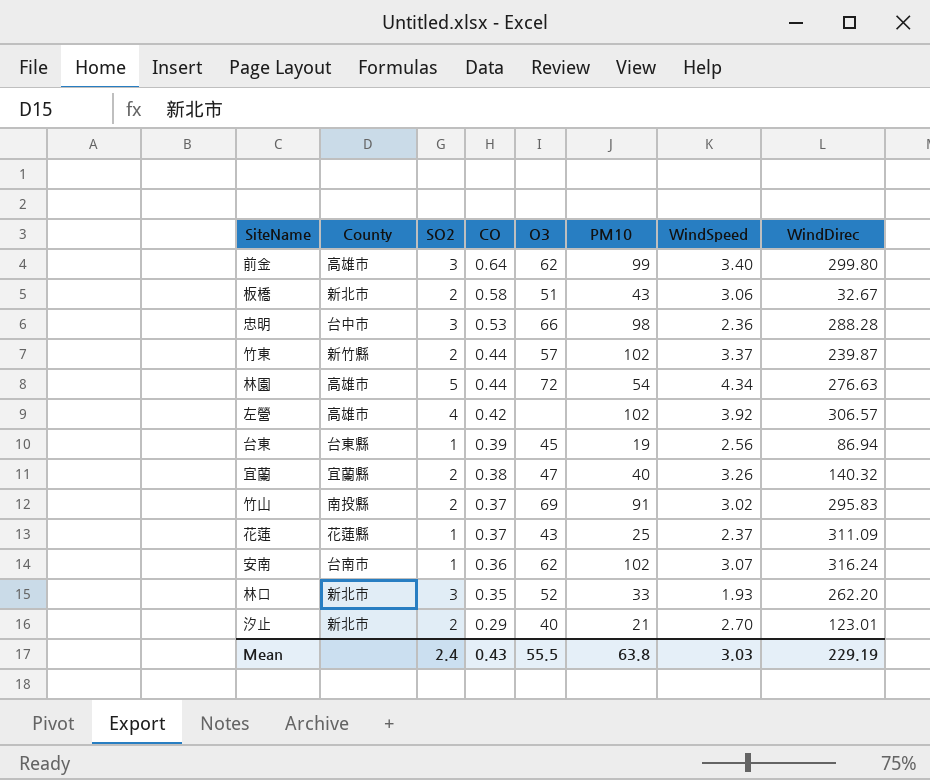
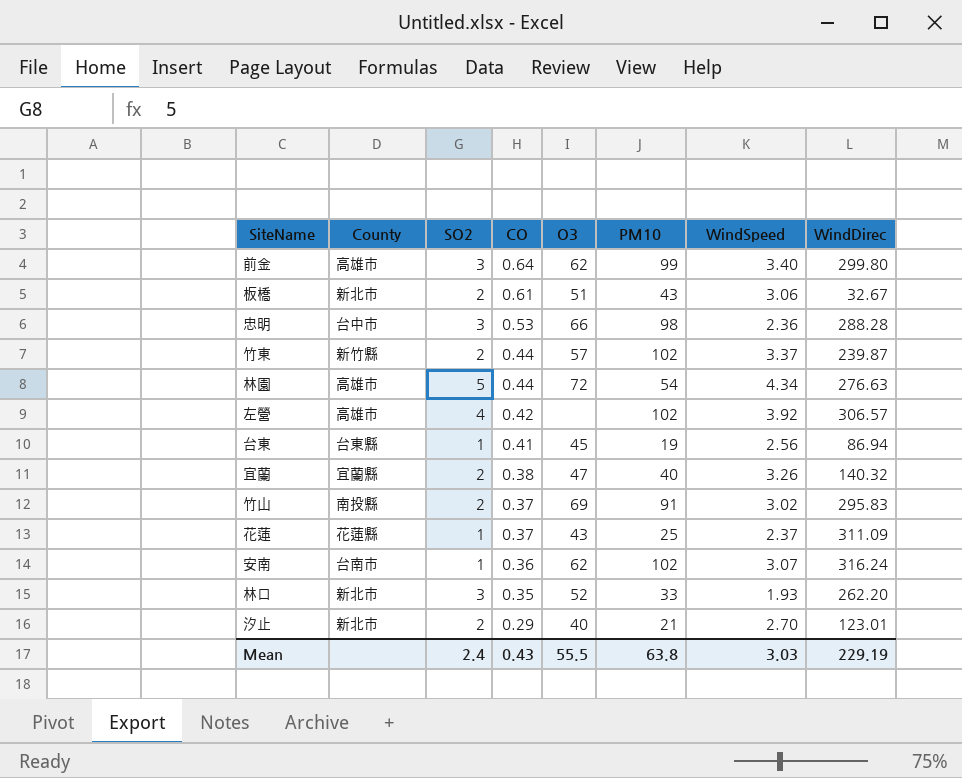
板橋 | CO: 0.58 -> 0.61
台東 | CO: 0.39 -> 0.41

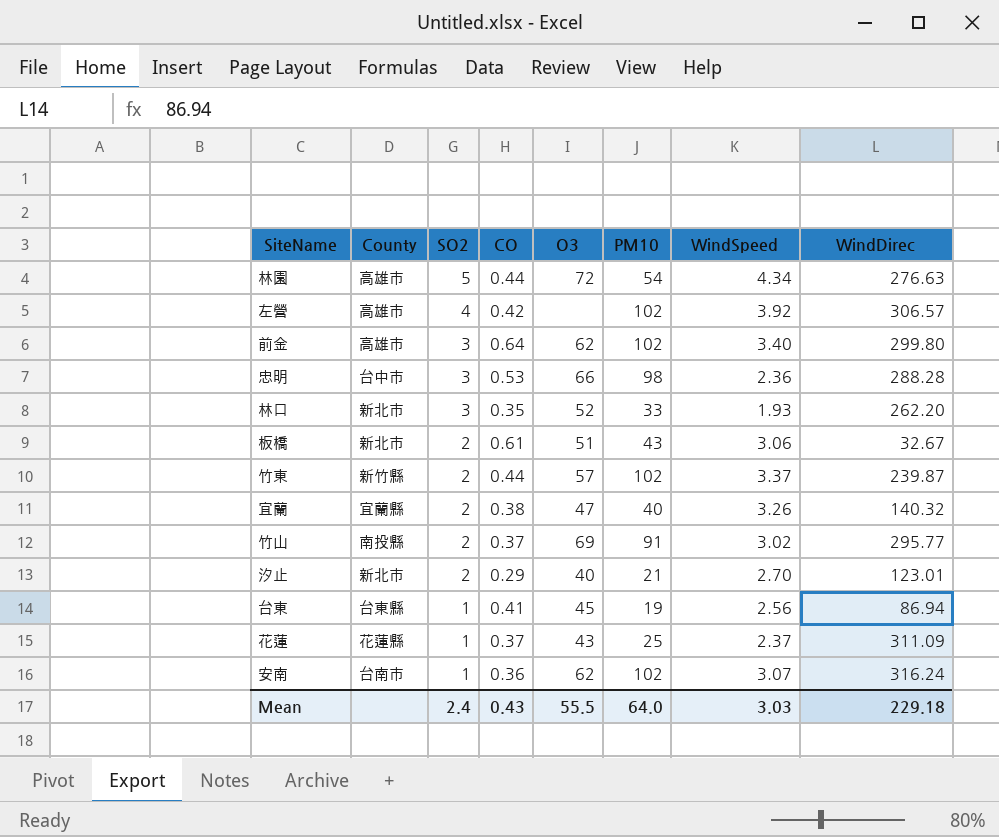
row order: CO descending -> SO2 descending
前金 | PM10: 99 -> 102
竹山 | WindDirec: 295.83 -> 295.77
Mean | PM10: 63.8 -> 64.0
Mean | WindDirec: 229.19 -> 229.18

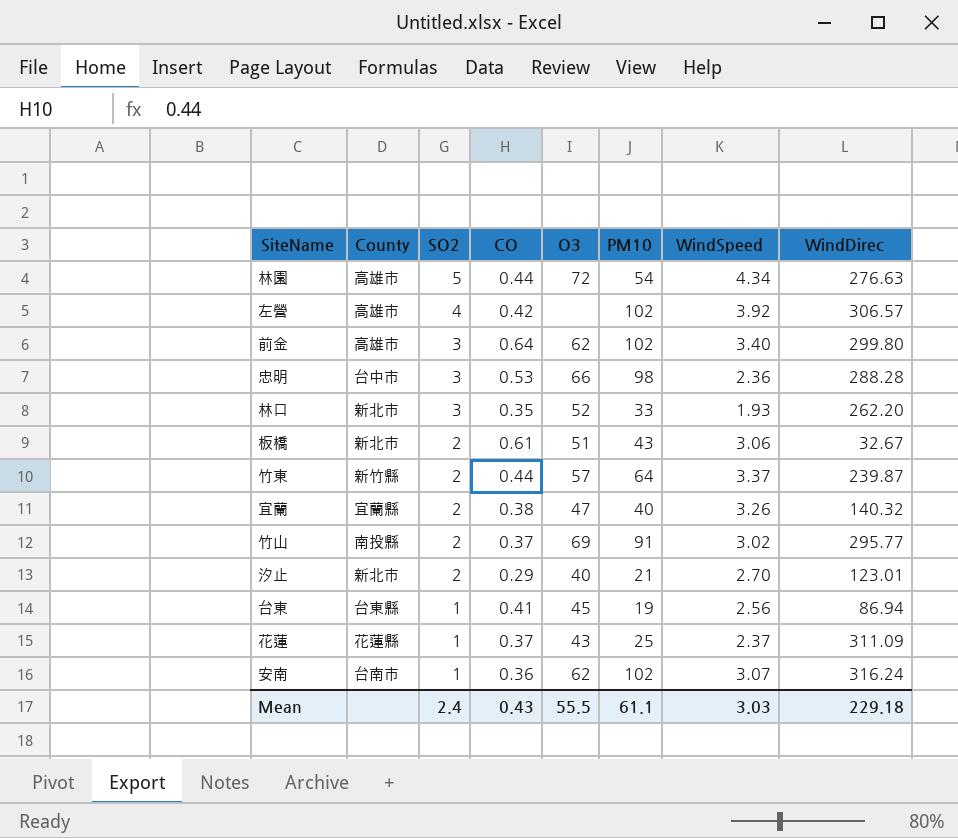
竹東 | PM10: 102 -> 64
Mean | PM10: 64.0 -> 61.1

